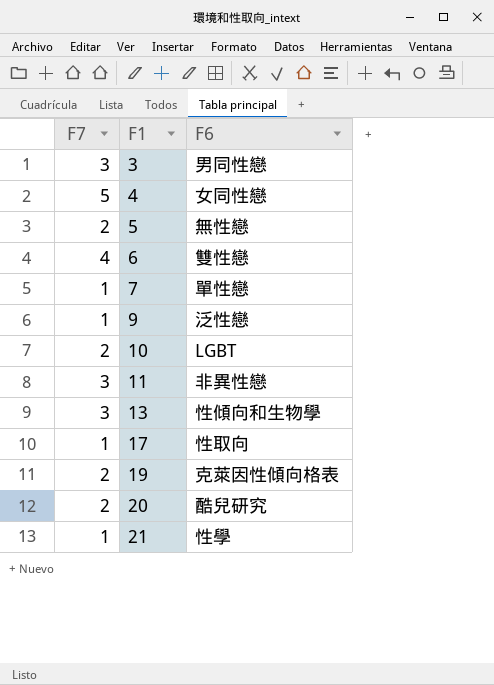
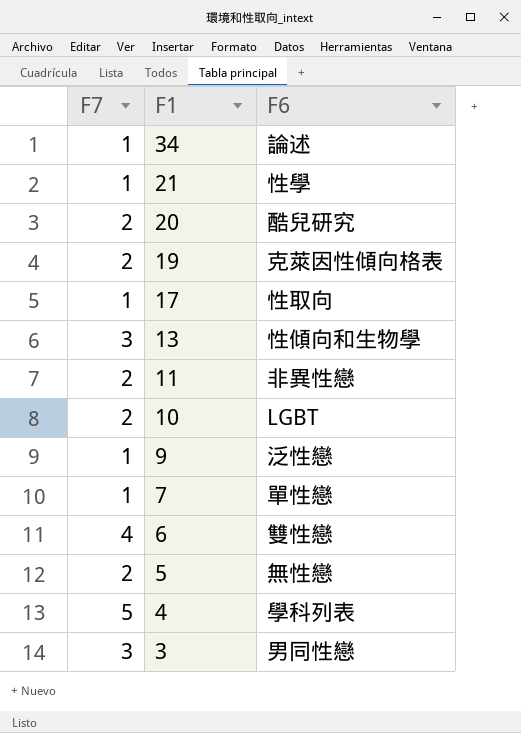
row order: F1 ascending -> F1 descending
row 34: none -> 1 | 論述
11 | F7: 3 -> 2
4 | F6: 女同性戀 -> 學科列表

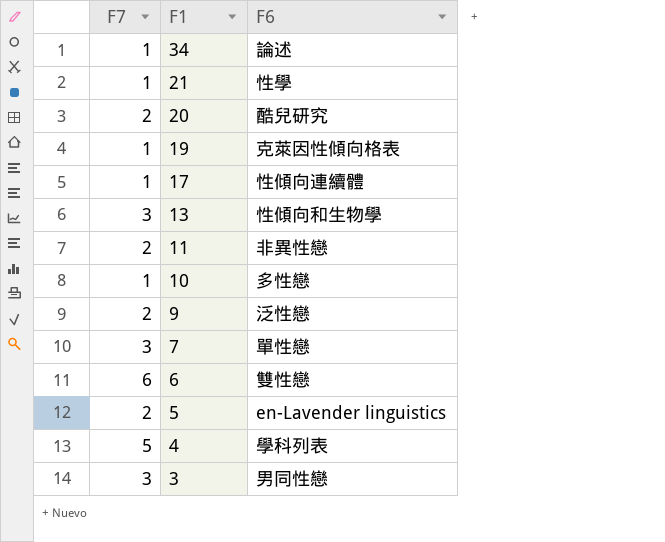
19 | F7: 2 -> 1
17 | F6: 性取向 -> 性傾向連續體
10 | F7: 2 -> 1
10 | F6: LGBT -> 多性戀
9 | F7: 1 -> 2
7 | F7: 1 -> 3
6 | F7: 4 -> 6
5 | F6: 無性戀 -> en-Lavender linguistics

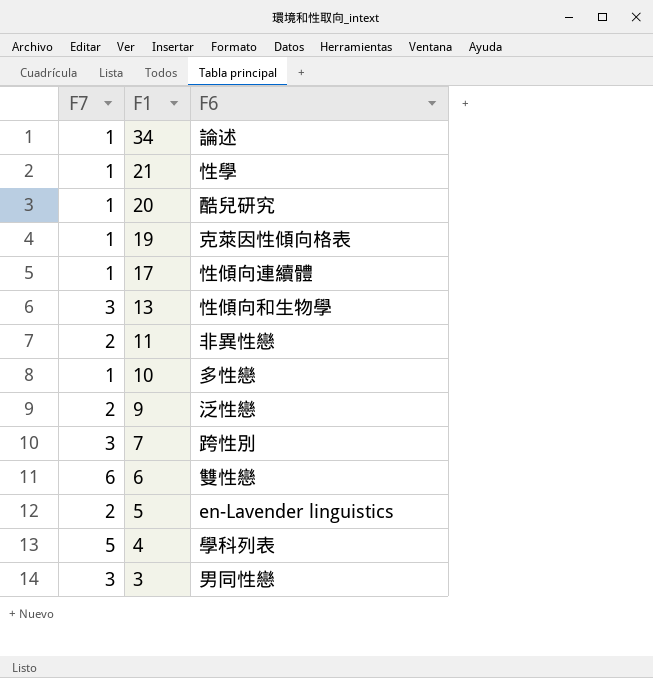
20 | F7: 2 -> 1
7 | F6: 單性戀 -> 跨性別

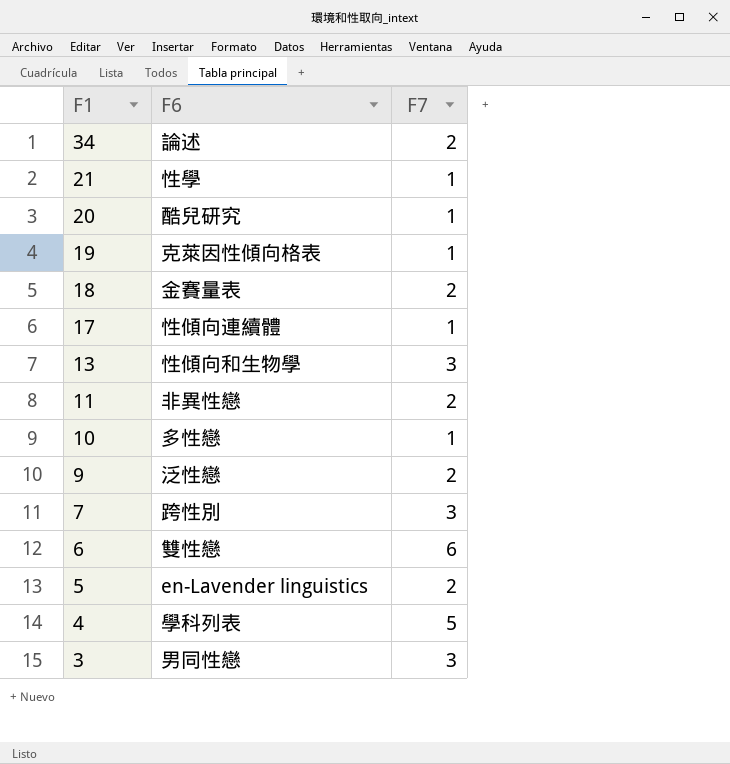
column F7 | position: 1 -> 3
34 | F7: 1 -> 2
row 18: none -> 金賽量表 | 2

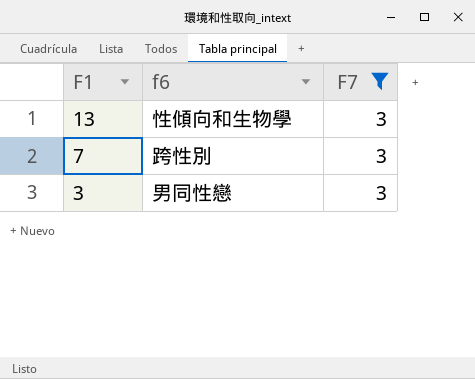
filter: none -> F7 = 3
column name: F6 -> f6

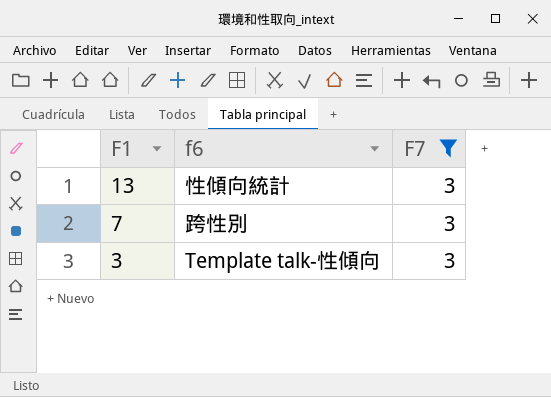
13 | f6: 性傾向和生物學 -> 性傾向統計
3 | f6: 男同性戀 -> Template talk-性傾向

